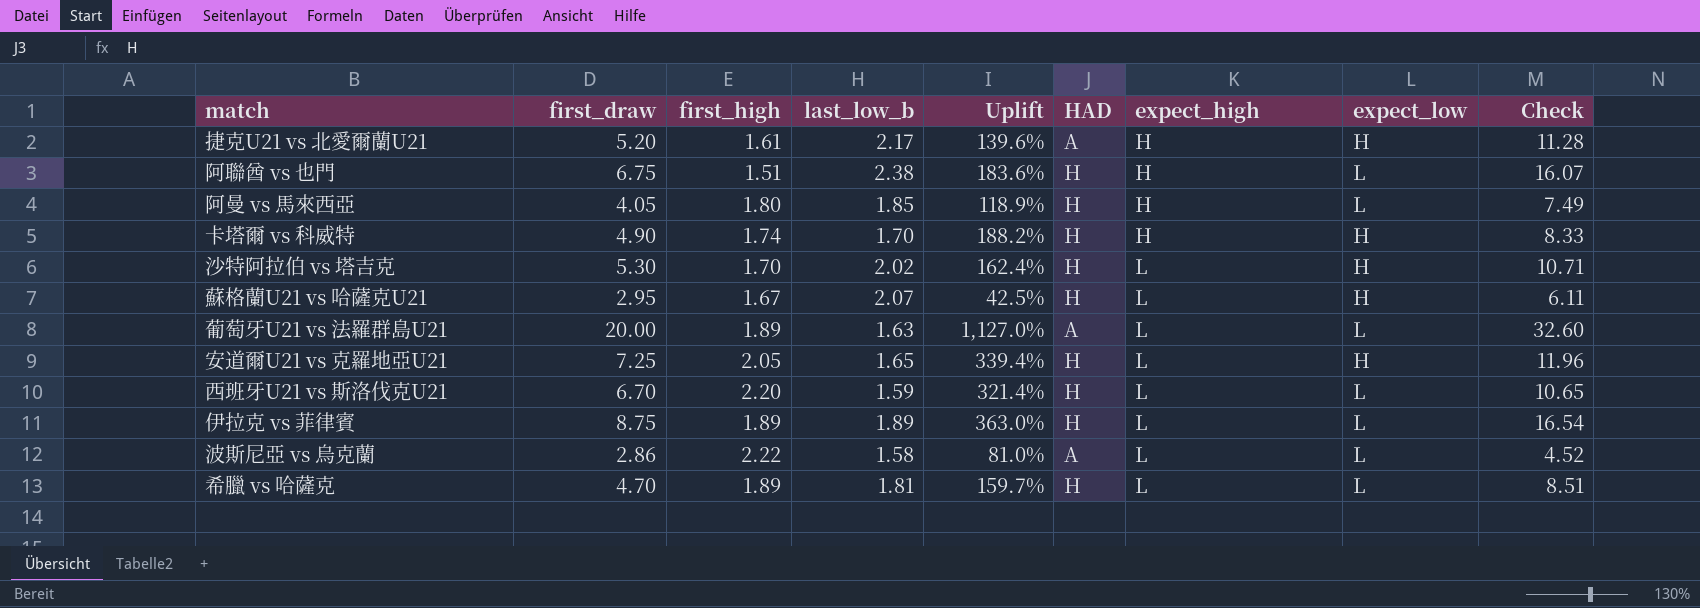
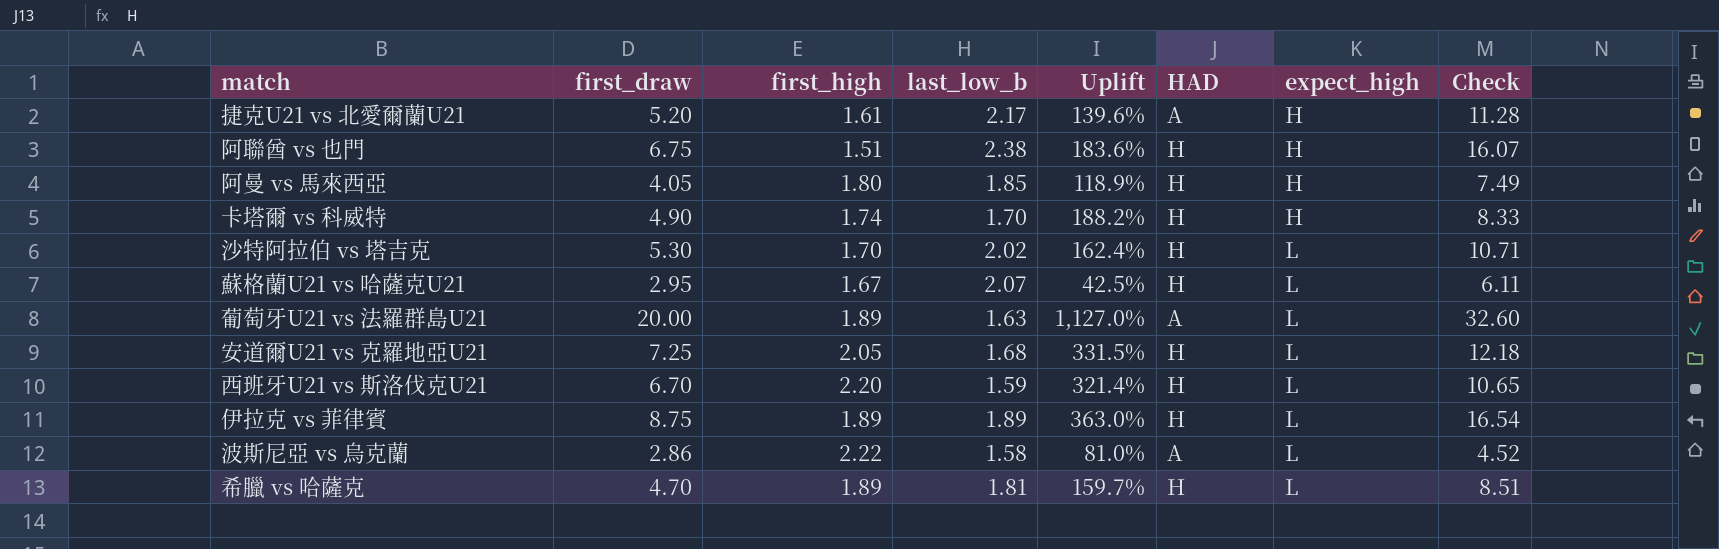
column expect_low | position: 8 -> none
安道爾U21 vs 克羅地亞U21 | last_low_b: 1.65 -> 1.68
安道爾U21 vs 克羅地亞U21 | Uplift: 339.4% -> 331.5%
安道爾U21 vs 克羅地亞U21 | Check: 11.96 -> 12.18

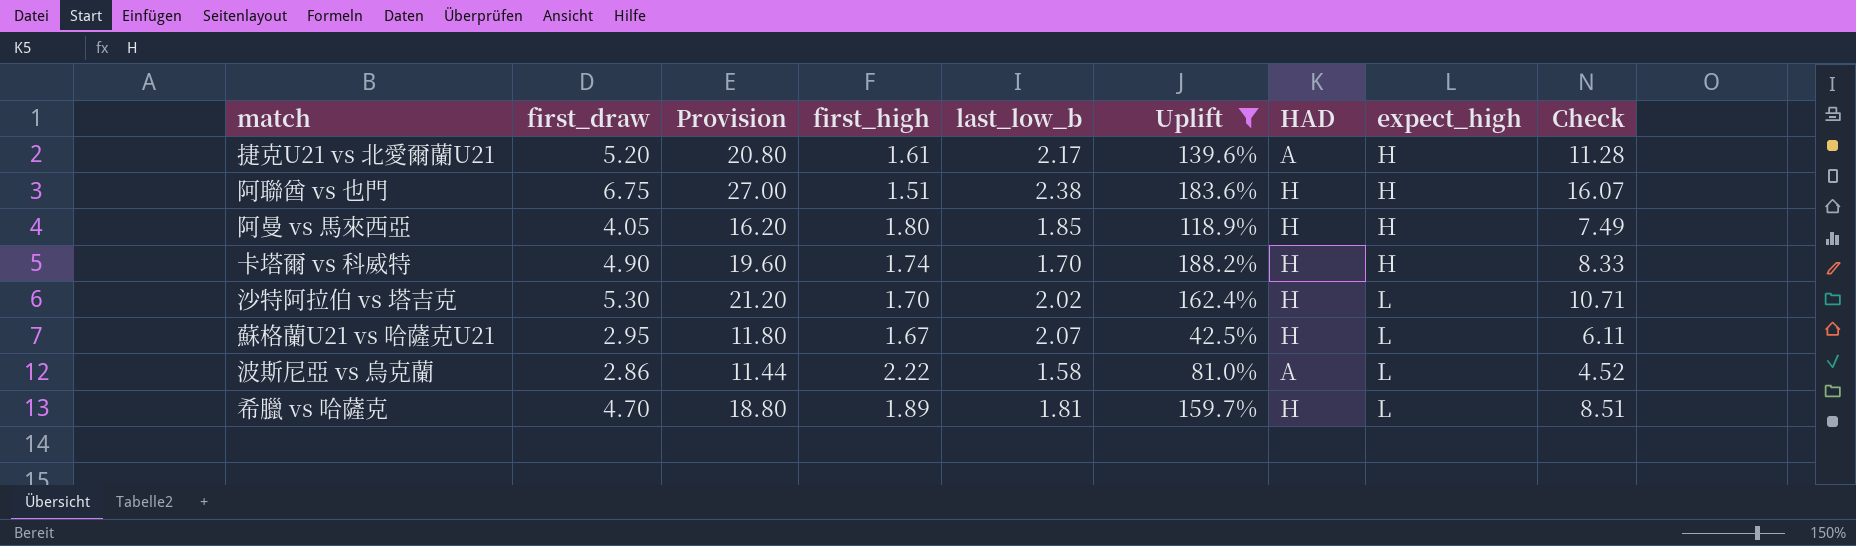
filter: none -> Uplift <= 188.2%
column Provision | formula: none -> [first_draw] * 4

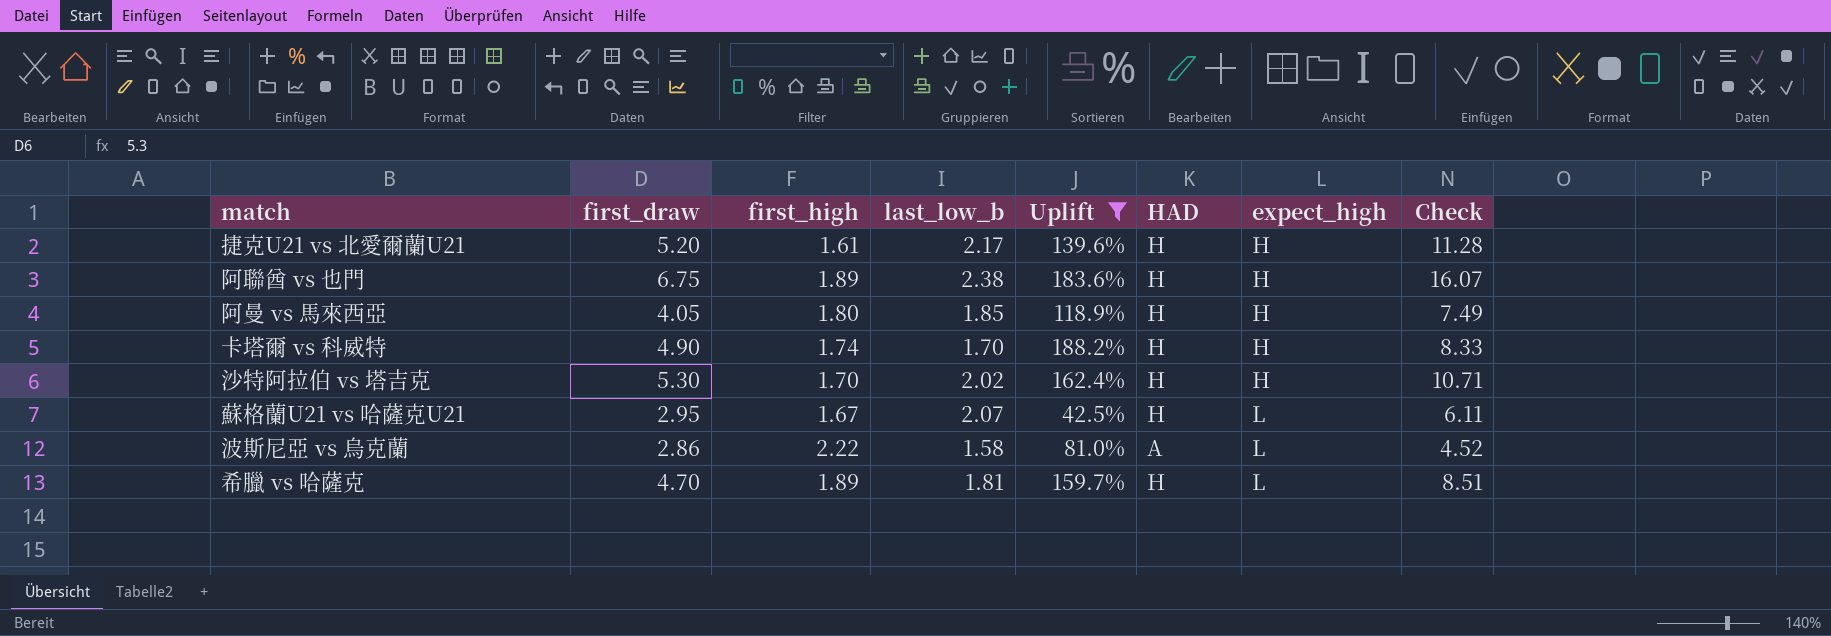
column Provision | formula: [first_draw] * 4 -> none
捷克U21 vs 北愛爾蘭U21 | HAD: A -> H
阿聯酋 vs 也門 | first_high: 1.51 -> 1.89
沙特阿拉伯 vs 塔吉克 | expect_high: L -> H

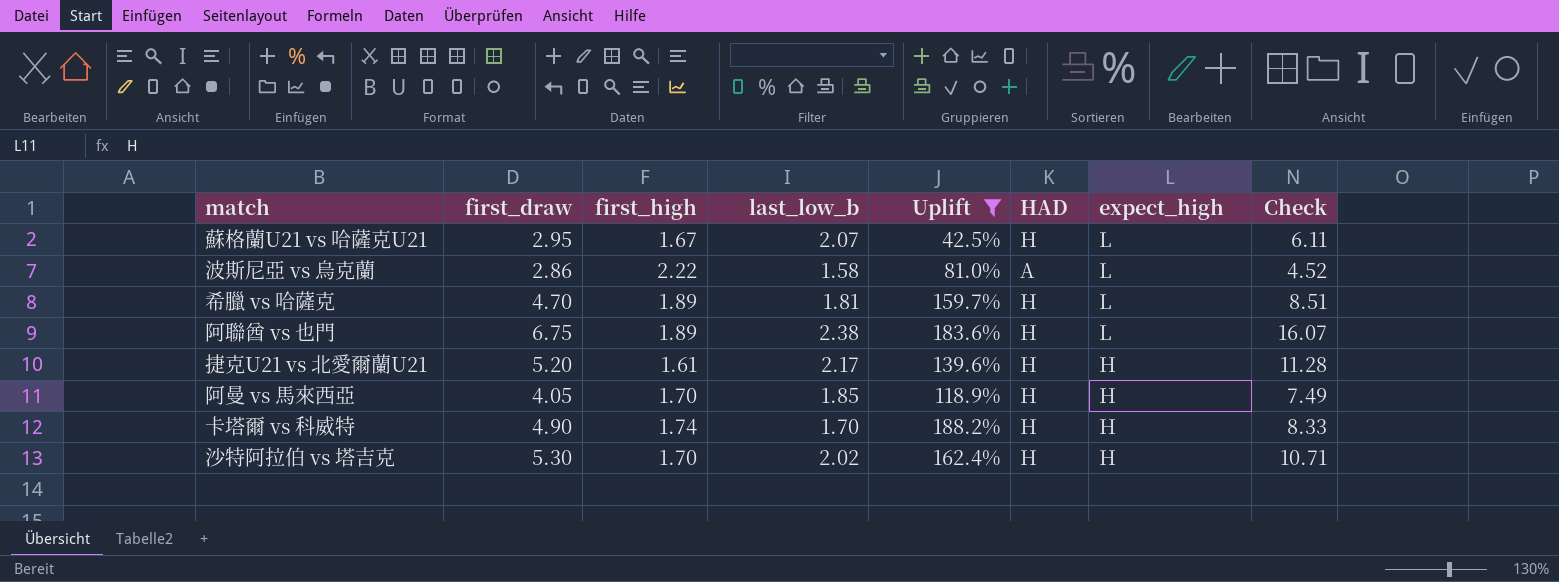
row order: expect_high ascending -> expect_high descending
阿聯酋 vs 也門 | expect_high: H -> L
阿曼 vs 馬來西亞 | first_high: 1.80 -> 1.70

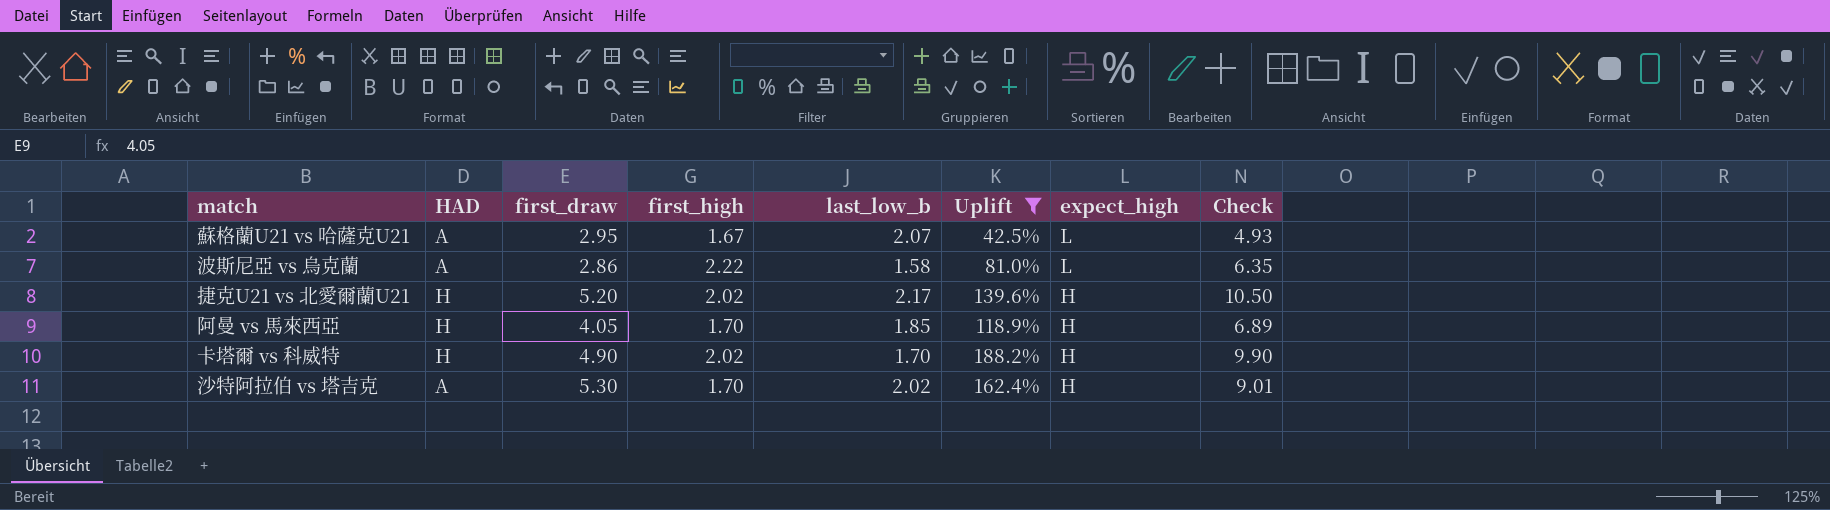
column HAD | position: 6 -> 2
column Check | formula: [first_draw] * [last_low_b] -> [first_draw] * [first_high]
row 希臘 vs 哈薩克: 4.70 | 1.89 | 1.81 | 159.7% | H | L | 8.51 -> none
row 阿聯酋 vs 也門: 6.75 | 1.89 | 2.38 | 183.6% | H | L | 16.07 -> none
蘇格蘭U21 vs 哈薩克U21 | HAD: H -> A
捷克U21 vs 北愛爾蘭U21 | first_high: 1.61 -> 2.02
卡塔爾 vs 科威特 | first_high: 1.74 -> 2.02
沙特阿拉伯 vs 塔吉克 | HAD: H -> A

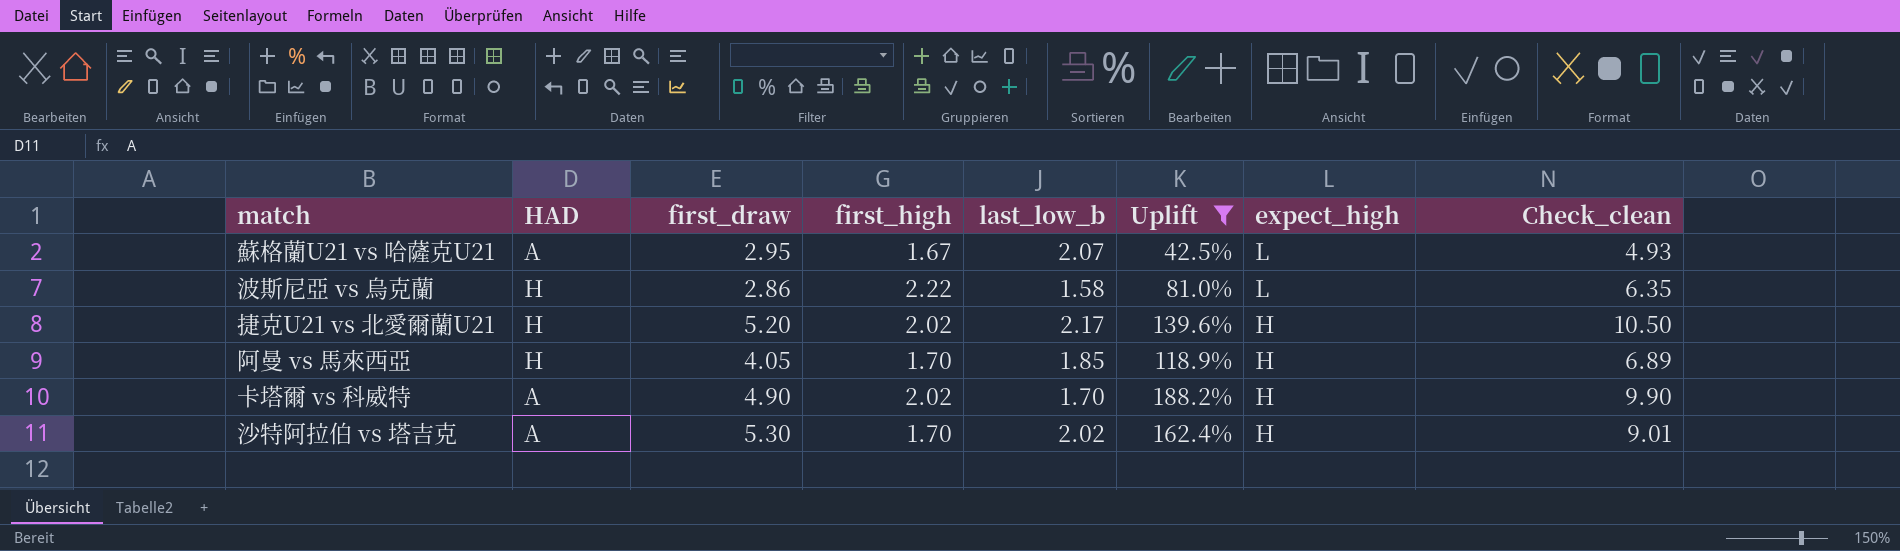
column name: Check -> Check_clean
波斯尼亞 vs 烏克蘭 | HAD: A -> H
卡塔爾 vs 科威特 | HAD: H -> A

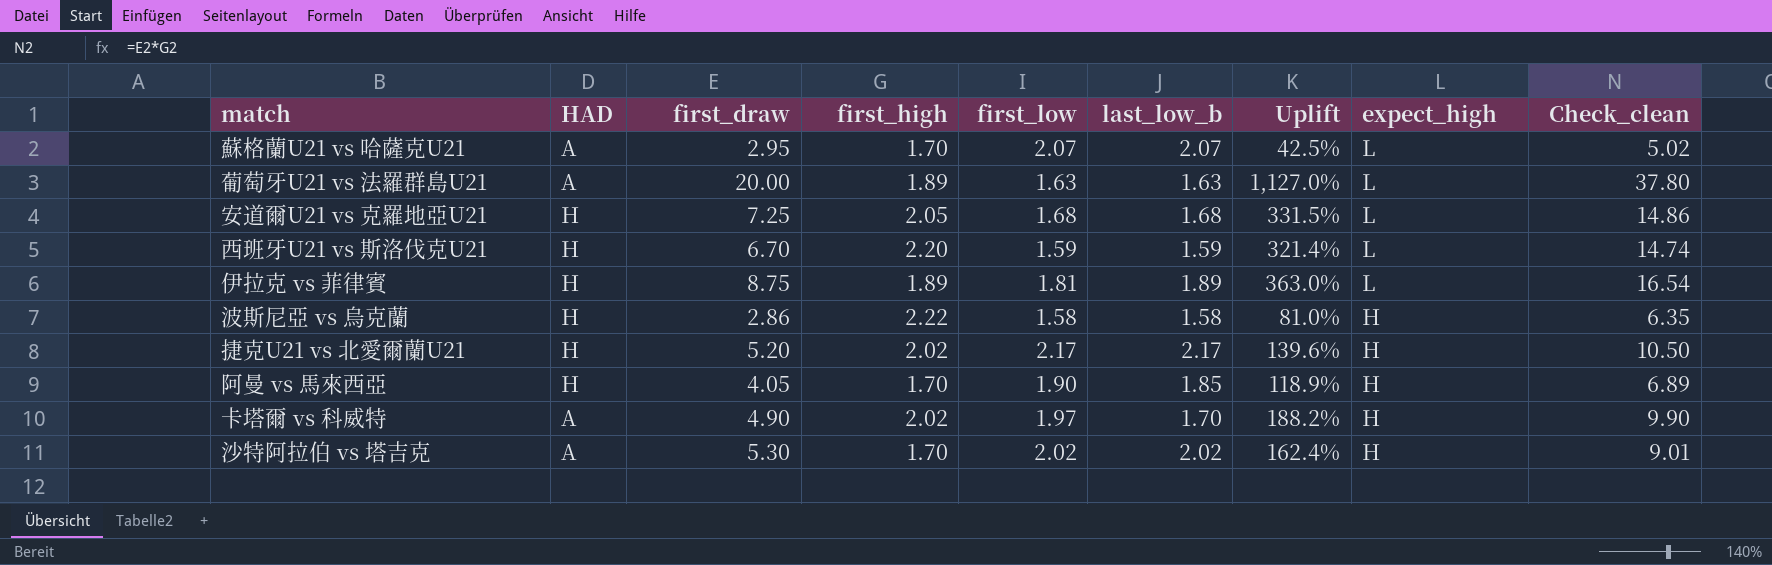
filter: Uplift <= 188.2% -> none
column first_low | position: none -> 5
蘇格蘭U21 vs 哈薩克U21 | first_high: 1.67 -> 1.70
蘇格蘭U21 vs 哈薩克U21 | Check_clean: 4.93 -> 5.02
波斯尼亞 vs 烏克蘭 | expect_high: L -> H

